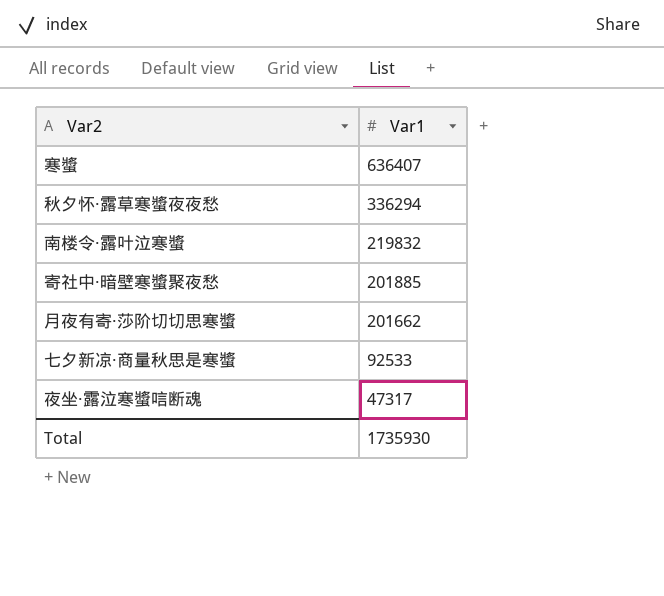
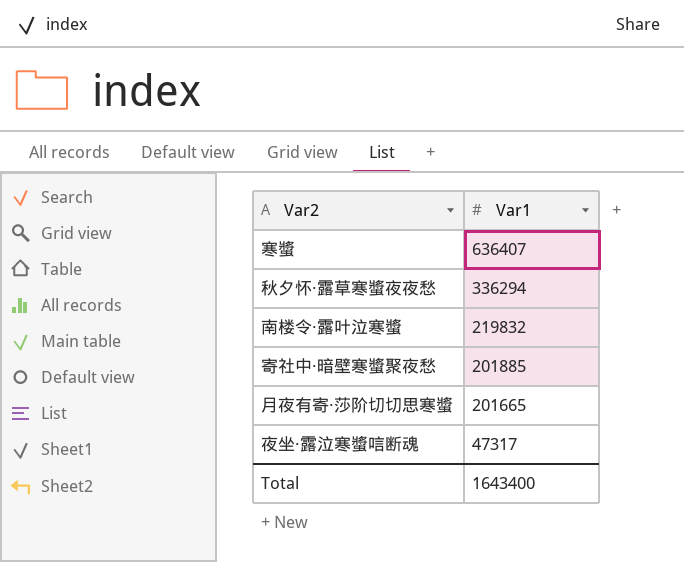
row 七夕新凉·商量秋思是寒螿: 92533 -> none
月夜有寄·莎阶切切思寒螀 | Var1: 201662 -> 201665
Total | Var1: 1735930 -> 1643400

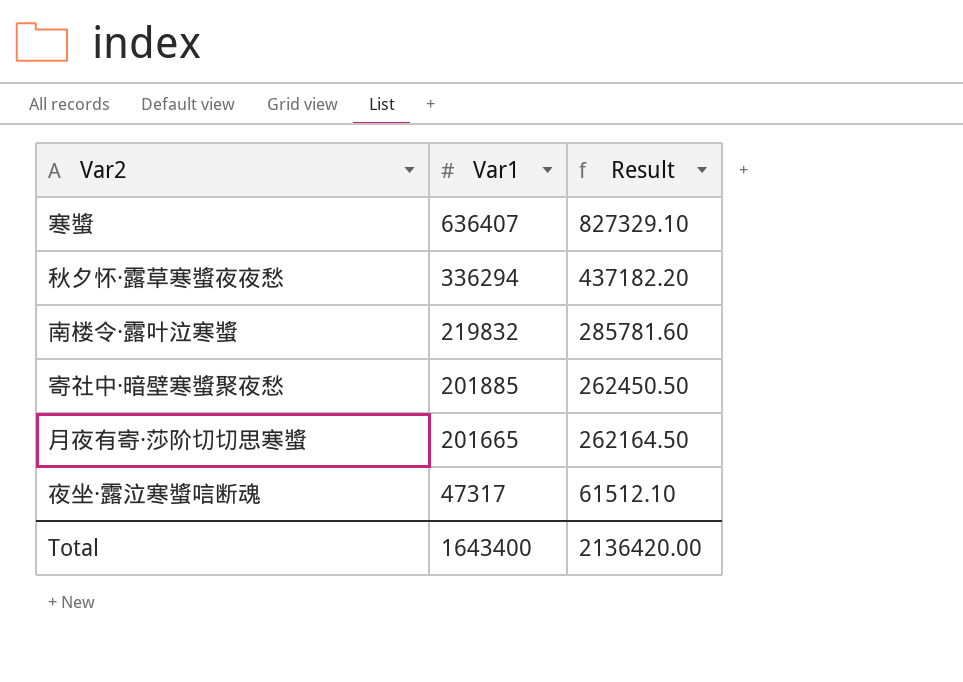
column Result | formula: none -> [Var1] * 1.3

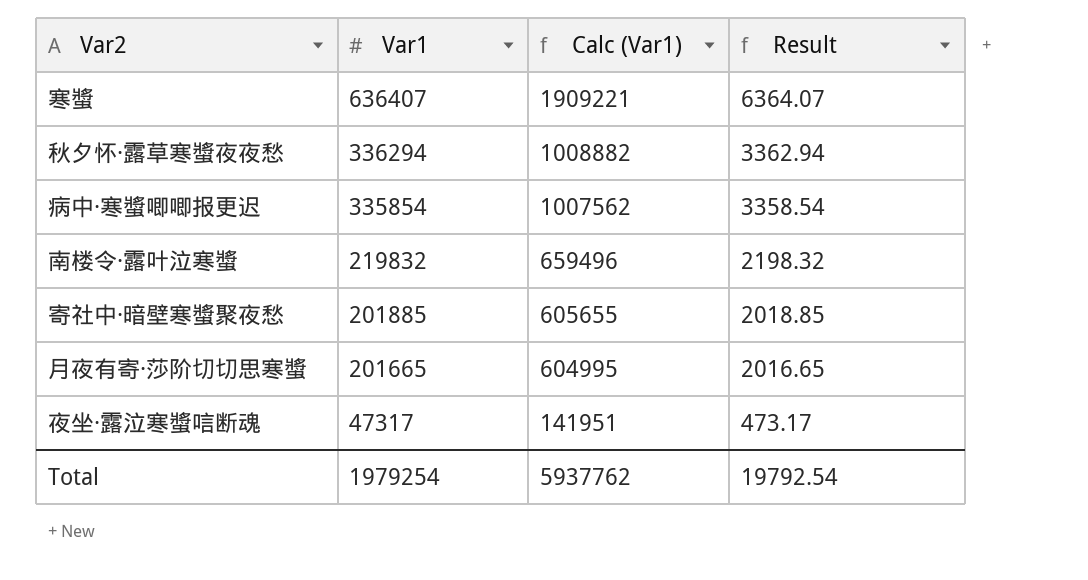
column Calc (Var1) | formula: none -> [Var1] * 3
column Result | formula: [Var1] * 1.3 -> [Var1] * 0.01
row 病中·寒螀唧唧报更迟: none -> 335854 | 1007562 | 3358.54
Total | Var1: 1643400 -> 1979254
Total | Result: 2136420.00 -> 19792.54

